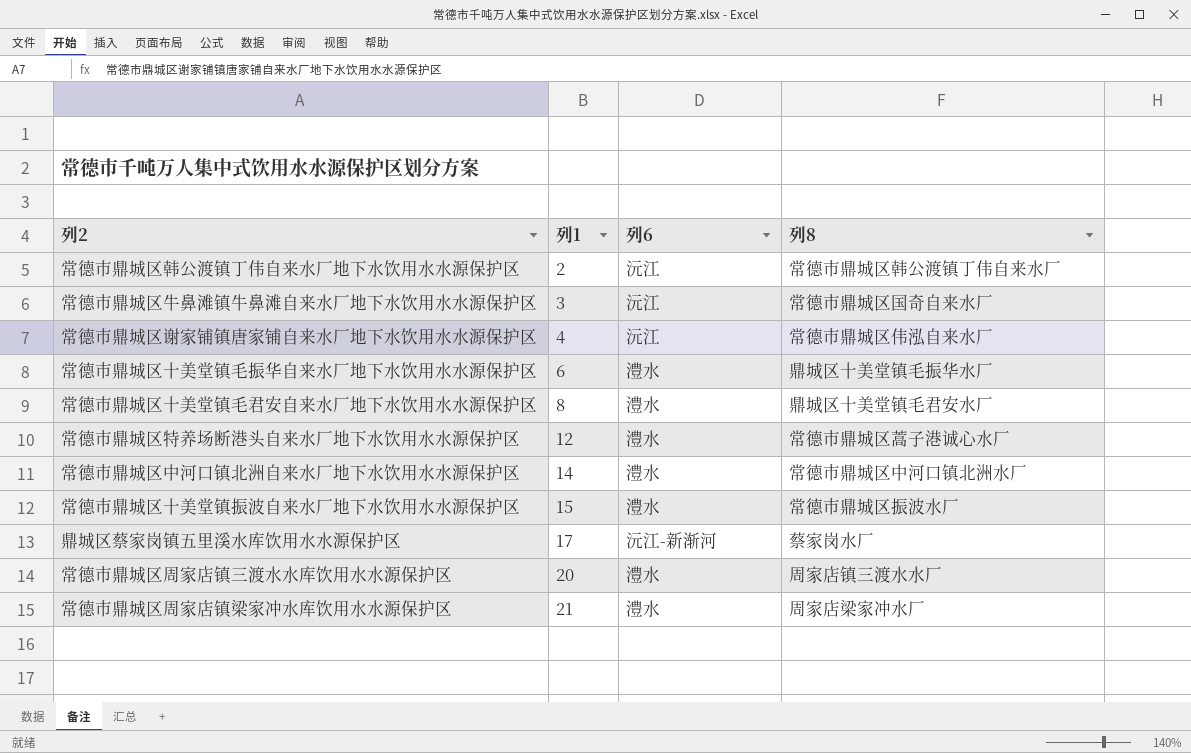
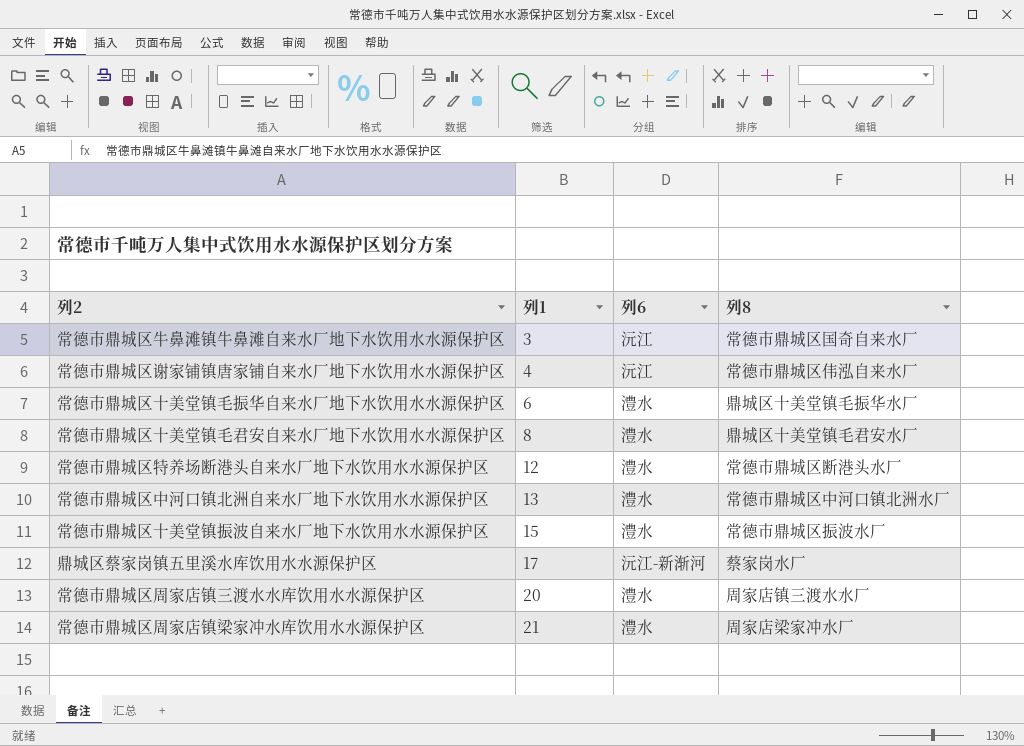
row 常德市鼎城区韩公渡镇丁伟自来水厂地下水饮用水水源保护区: 2 | 沅江 | 常德市鼎城区韩公渡镇丁伟自来水厂 -> none
常德市鼎城区特养场断港头自来水厂地下水饮用水水源保护区 | 列8: 常德市鼎城区蒿子港诚心水厂 -> 常德市鼎城区断港头水厂
常德市鼎城区中河口镇北洲自来水厂地下水饮用水水源保护区 | 列1: 14 -> 13

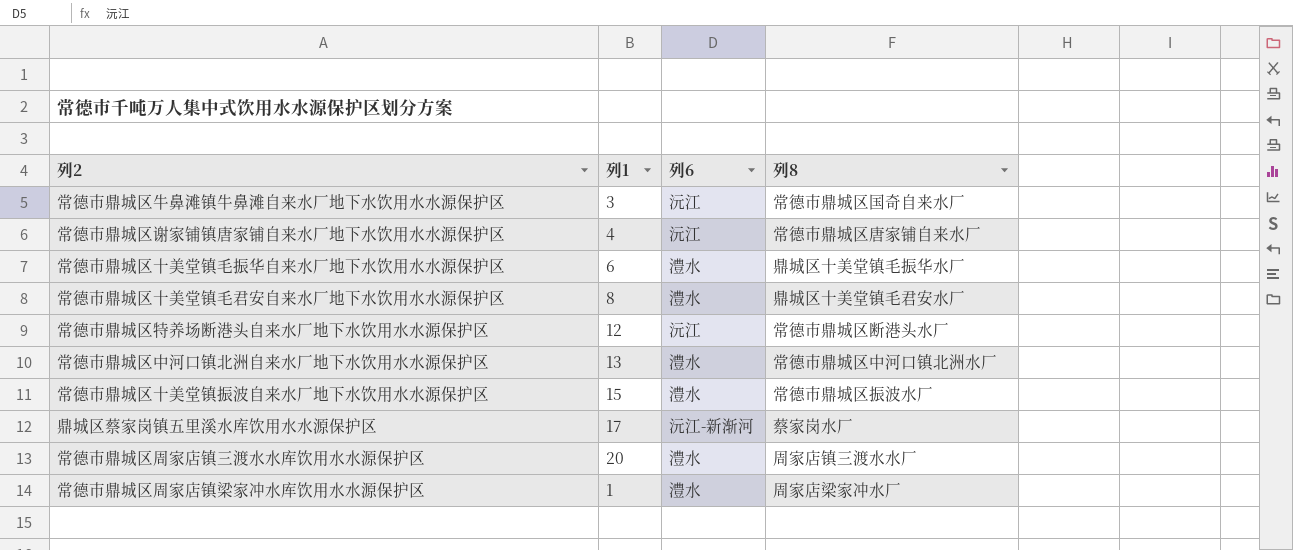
常德市鼎城区谢家铺镇唐家铺自来水厂地下水饮用水水源保护区 | 列8: 常德市鼎城区伟泓自来水厂 -> 常德市鼎城区唐家铺自来水厂
常德市鼎城区特养场断港头自来水厂地下水饮用水水源保护区 | 列6: 澧水 -> 沅江
常德市鼎城区周家店镇梁家冲水库饮用水水源保护区 | 列1: 21 -> 1

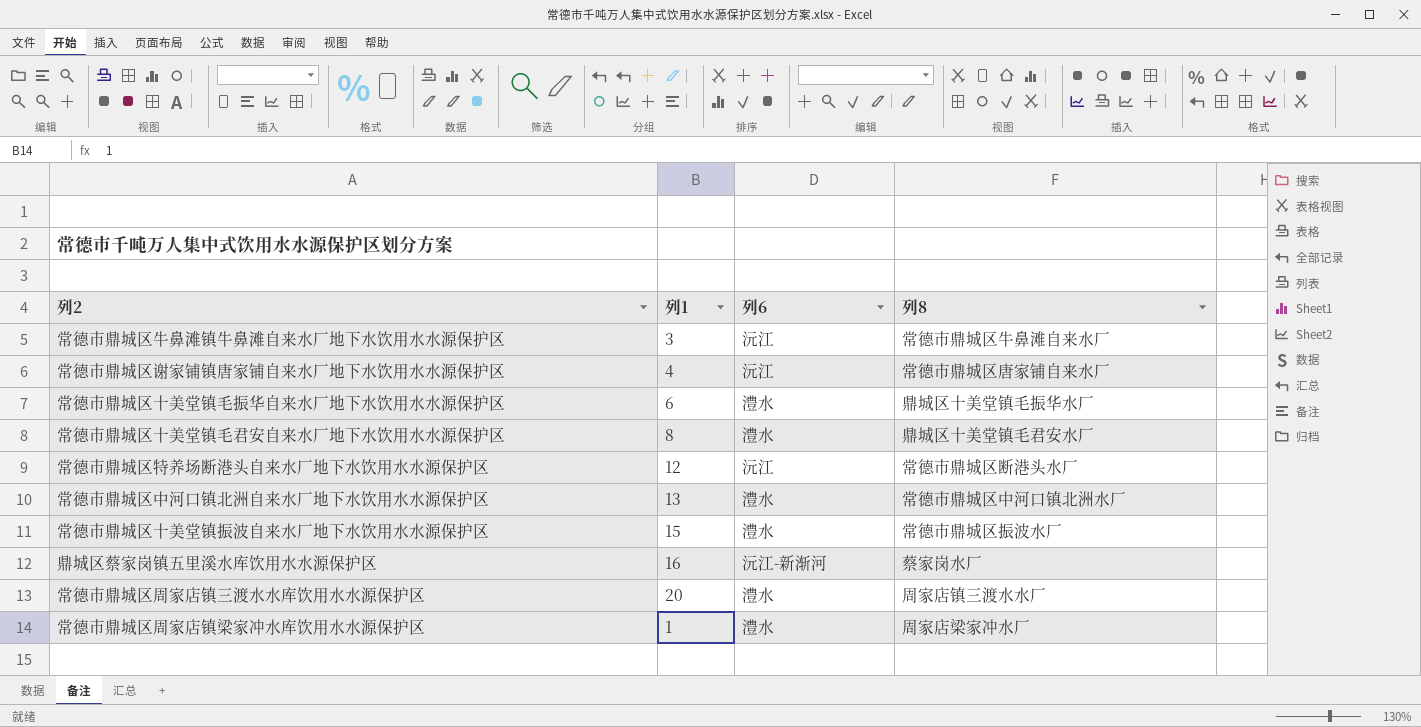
常德市鼎城区牛鼻滩镇牛鼻滩自来水厂地下水饮用水水源保护区 | 列8: 常德市鼎城区国奇自来水厂 -> 常德市鼎城区牛鼻滩自来水厂
鼎城区蔡家岗镇五里溪水库饮用水水源保护区 | 列1: 17 -> 16

